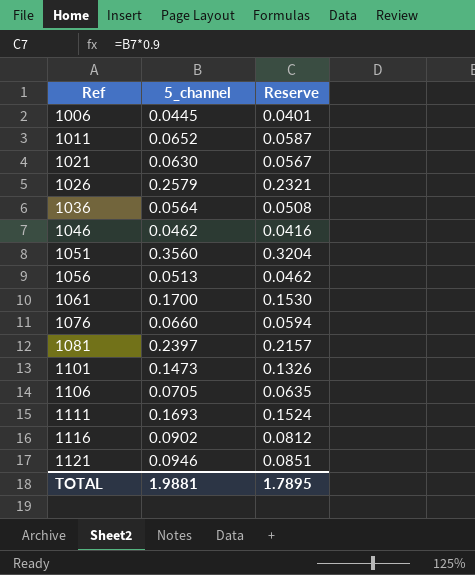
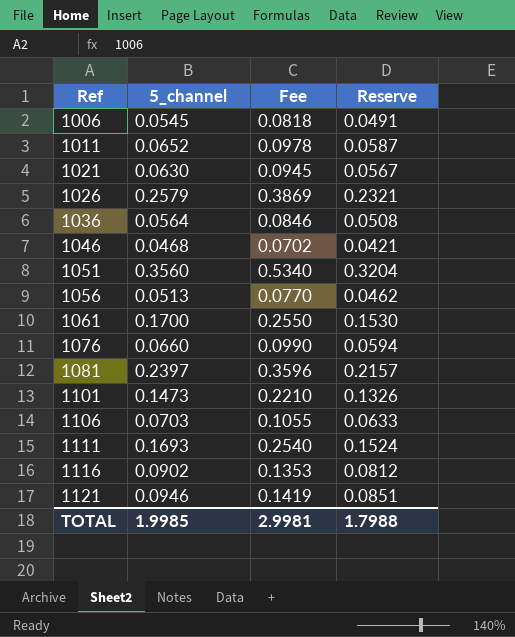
column Fee | formula: none -> [5_channel] * 1.5
1006 | 5_channel: 0.0445 -> 0.0545
1006 | Reserve: 0.0401 -> 0.0491
1046 | 5_channel: 0.0462 -> 0.0468
1046 | Reserve: 0.0416 -> 0.0421
1106 | 5_channel: 0.0705 -> 0.0703
1106 | Reserve: 0.0635 -> 0.0633
TOTAL | 5_channel: 1.9881 -> 1.9985
TOTAL | Reserve: 1.7895 -> 1.7988

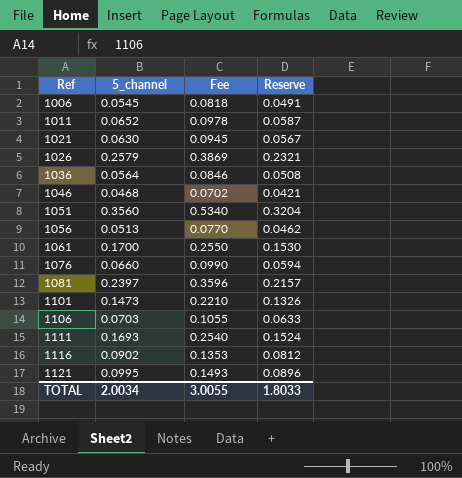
1121 | 5_channel: 0.0946 -> 0.0995
1121 | Fee: 0.1419 -> 0.1493
1121 | Reserve: 0.0851 -> 0.0896
TOTAL | 5_channel: 1.9985 -> 2.0034
TOTAL | Fee: 2.9981 -> 3.0055
TOTAL | Reserve: 1.7988 -> 1.8033

